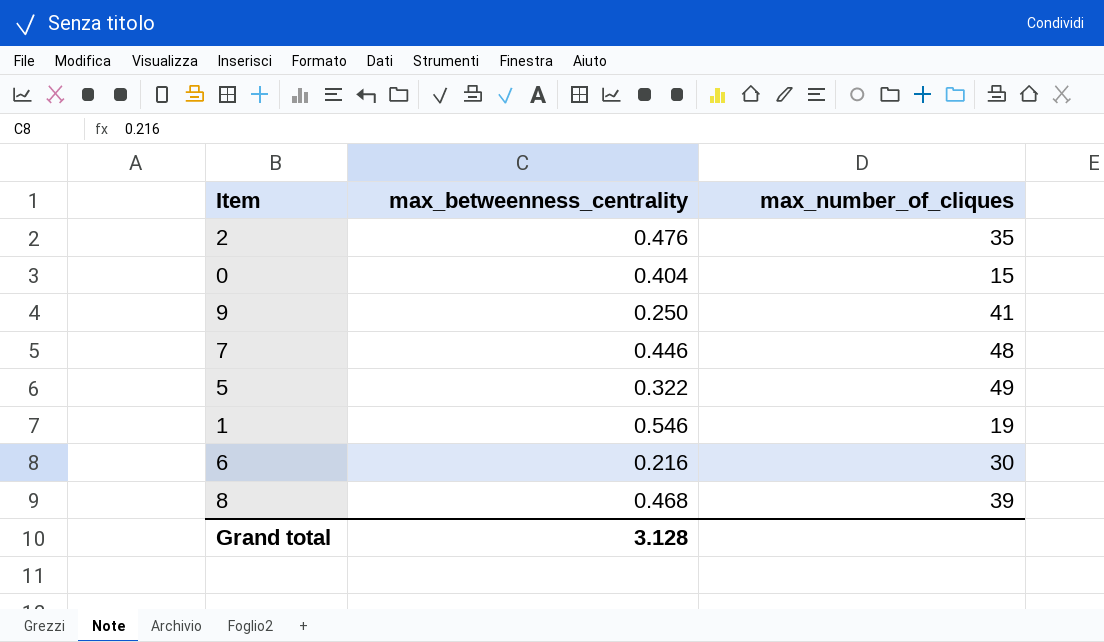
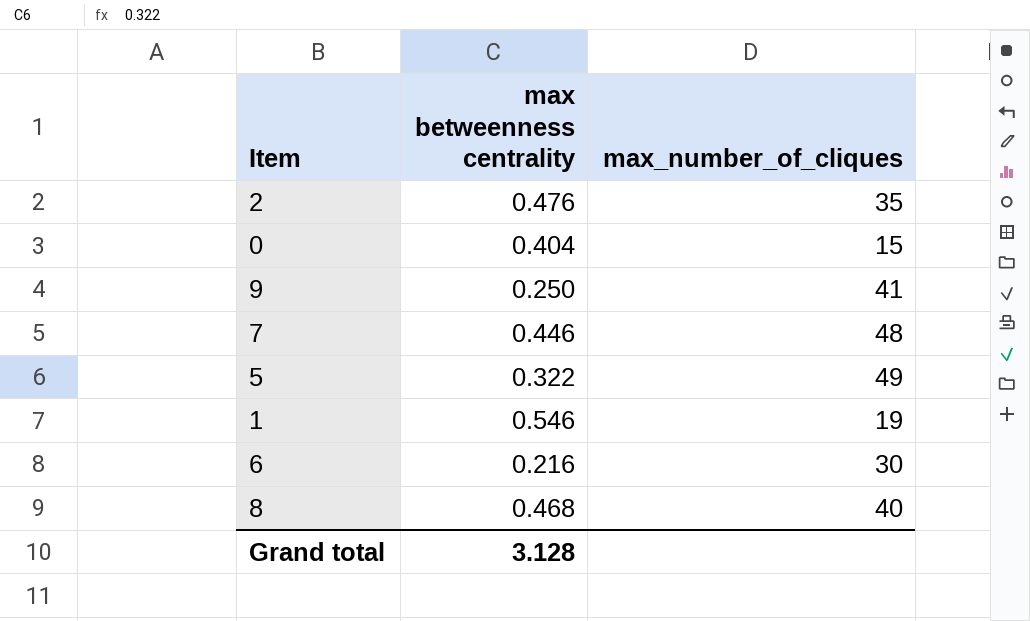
column name: max_betweenness_centrality -> max betweenness centrality
8 | max_number_of_cliques: 39 -> 40

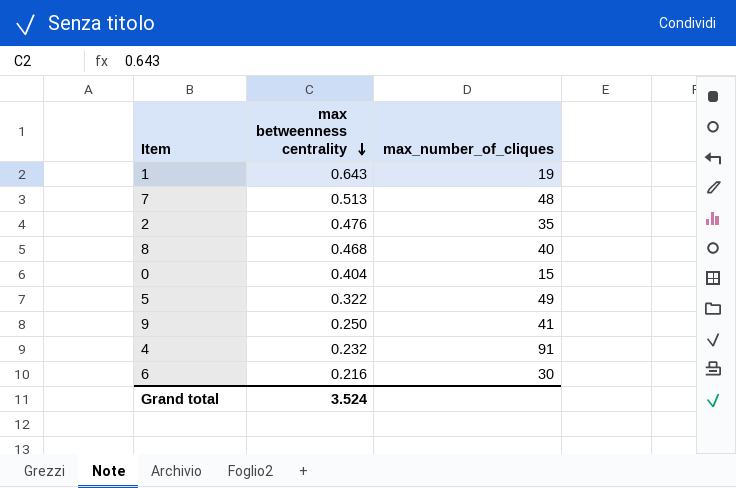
row order: none -> max betweenness centrality descending
1 | max betweenness centrality: 0.546 -> 0.643
7 | max betweenness centrality: 0.446 -> 0.513
row 4: none -> 0.232 | 91
Grand total | max betweenness centrality: 3.128 -> 3.524

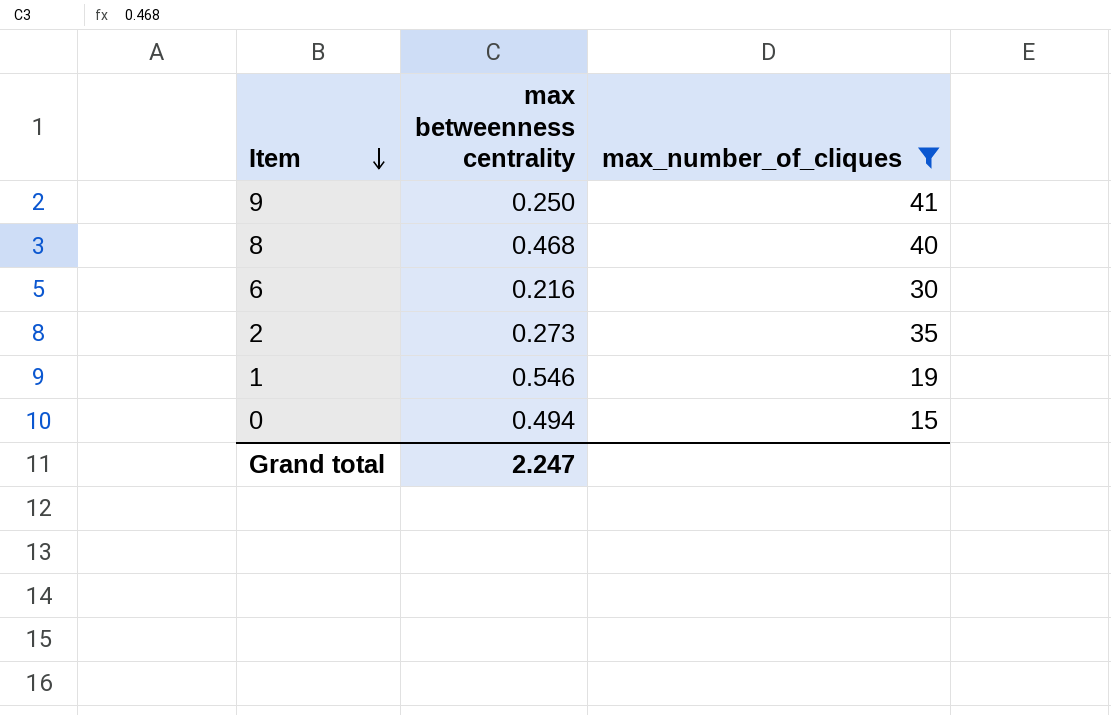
filter: none -> max_number_of_cliques <= 41
row order: max betweenness centrality descending -> Item descending
2 | max betweenness centrality: 0.476 -> 0.273
1 | max betweenness centrality: 0.643 -> 0.546
0 | max betweenness centrality: 0.404 -> 0.494
Grand total | max betweenness centrality: 3.524 -> 2.247

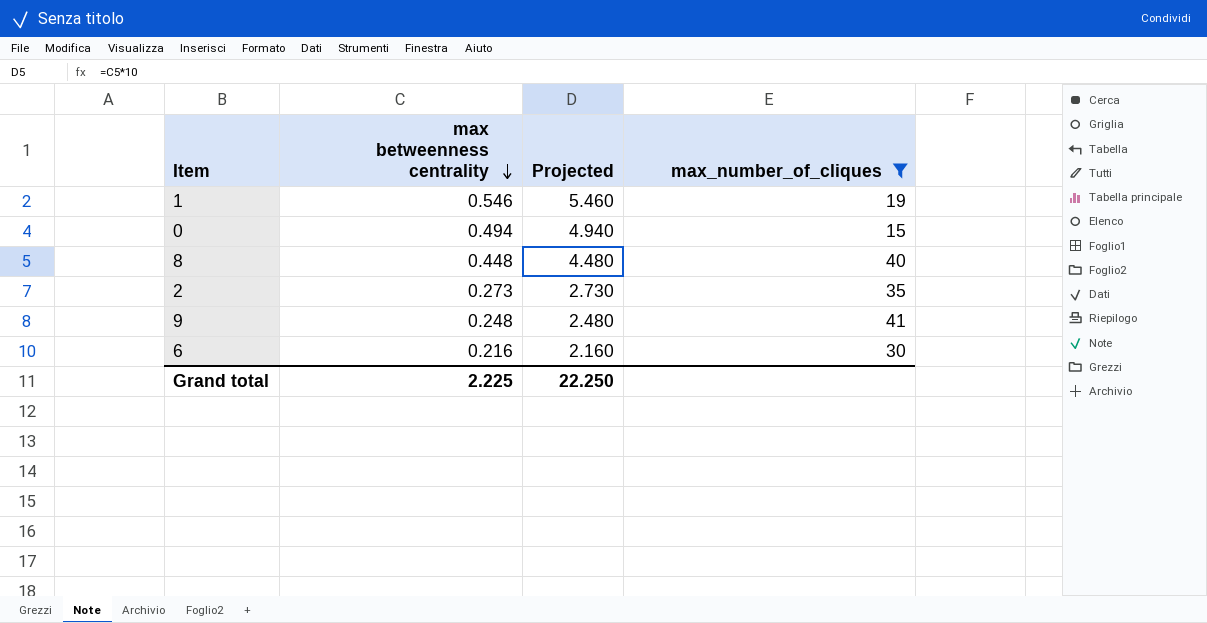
row order: Item descending -> max betweenness centrality descending
column Projected | formula: none -> [max betweenness centrality] * 10
8 | max betweenness centrality: 0.468 -> 0.448
9 | max betweenness centrality: 0.250 -> 0.248
Grand total | max betweenness centrality: 2.247 -> 2.225

